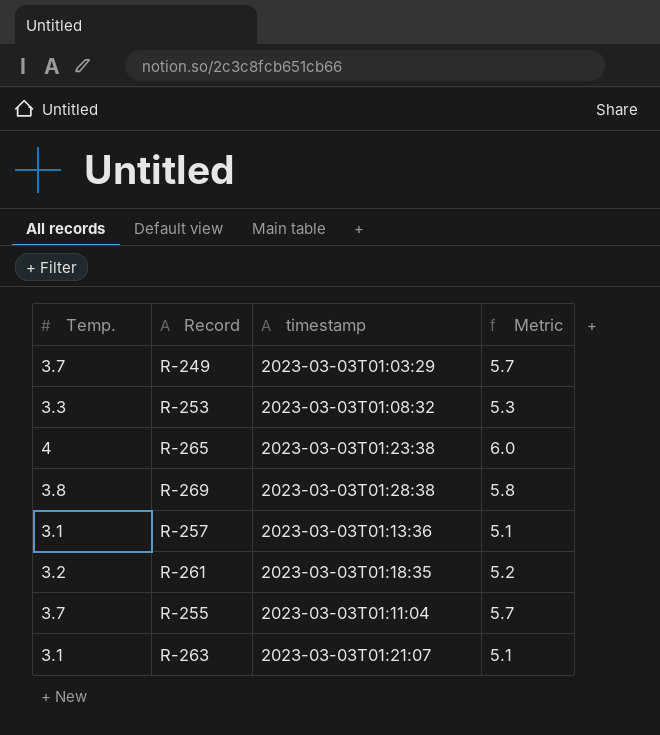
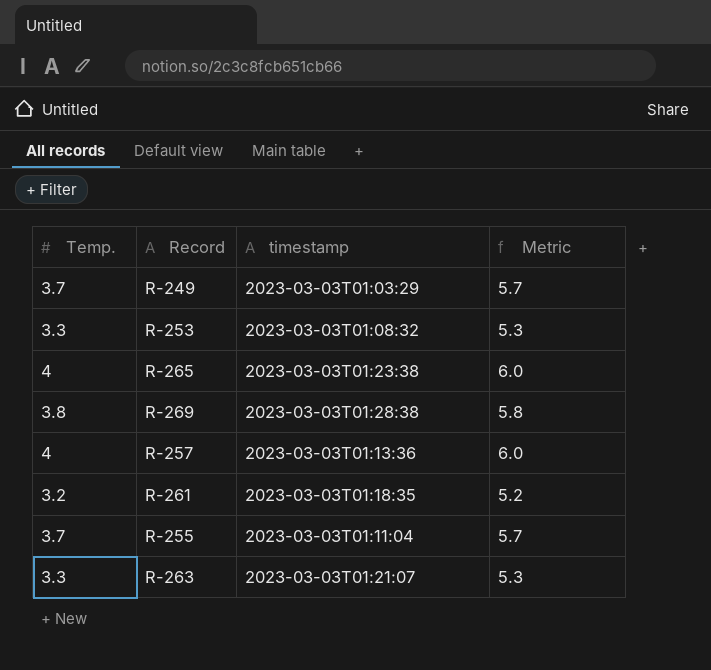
R-257 | Temp.: 3.1 -> 4
R-257 | Metric: 5.1 -> 6.0
R-263 | Temp.: 3.1 -> 3.3
R-263 | Metric: 5.1 -> 5.3

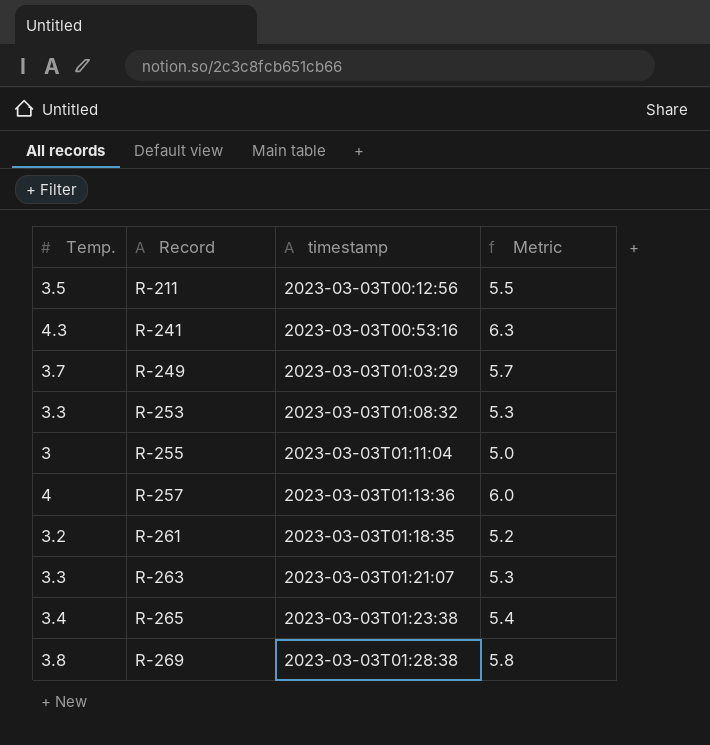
row order: none -> Record ascending
row R-211: none -> 3.5 | 2023-03-03T00:12:56 | 5.5
row R-241: none -> 4.3 | 2023-03-03T00:53:16 | 6.3
R-255 | Temp.: 3.7 -> 3
R-255 | Metric: 5.7 -> 5.0
R-265 | Temp.: 4 -> 3.4
R-265 | Metric: 6.0 -> 5.4

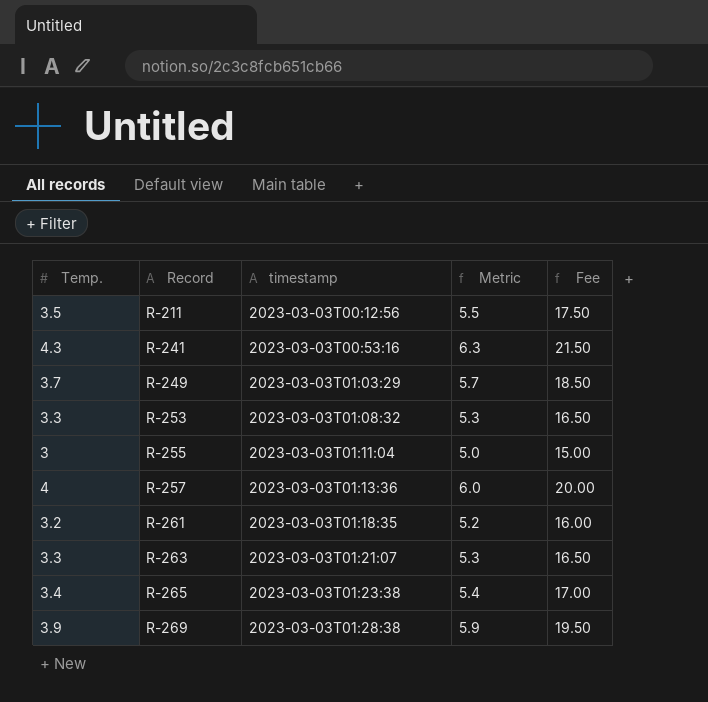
column Fee | formula: none -> [Temp.] * 5
R-269 | Temp.: 3.8 -> 3.9
R-269 | Metric: 5.8 -> 5.9

